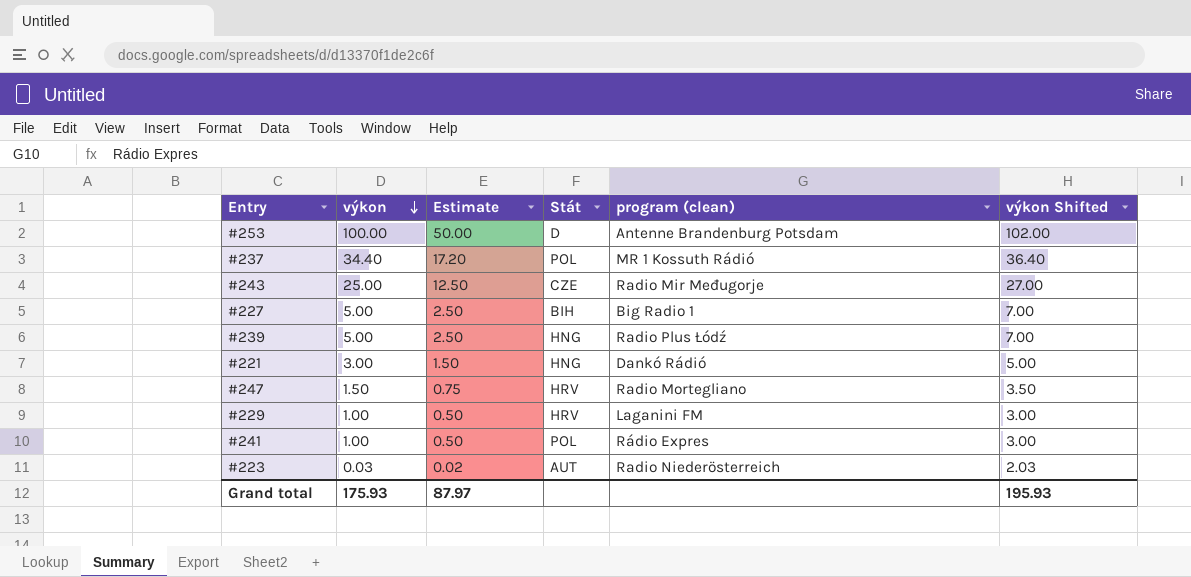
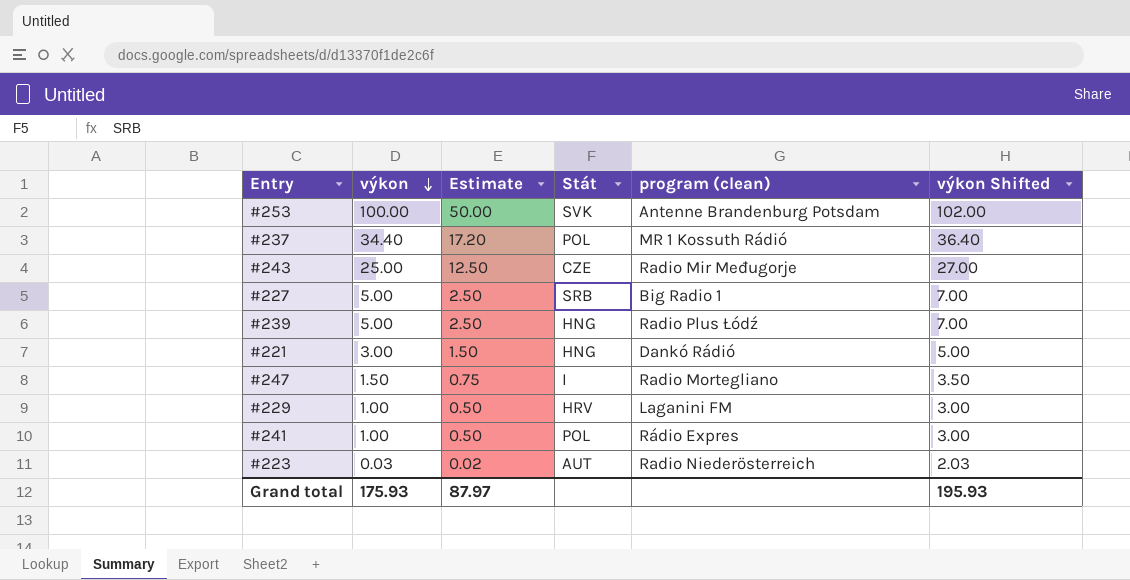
#253 | Stát: D -> SVK
#227 | Stát: BIH -> SRB
#247 | Stát: HRV -> I

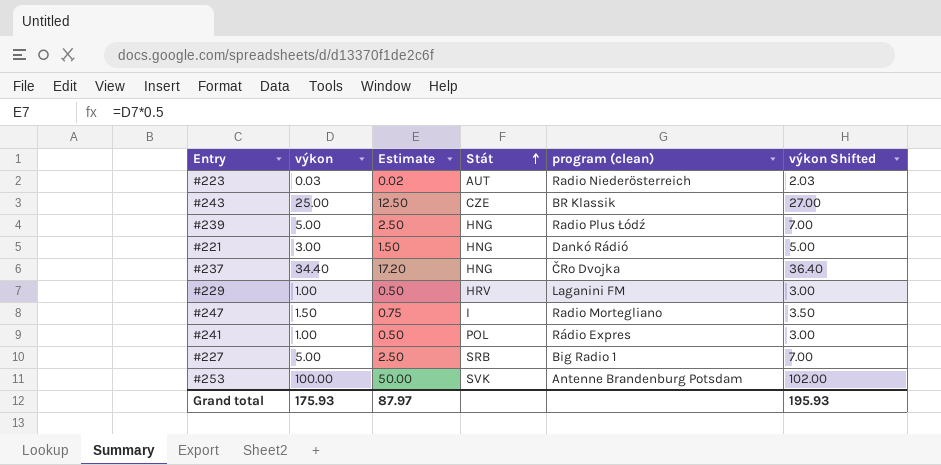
row order: výkon descending -> Stát ascending
#243 | program (clean): Radio Mir Međugorje -> BR Klassik
#237 | Stát: POL -> HNG
#237 | program (clean): MR 1 Kossuth Rádió -> ČRo Dvojka

